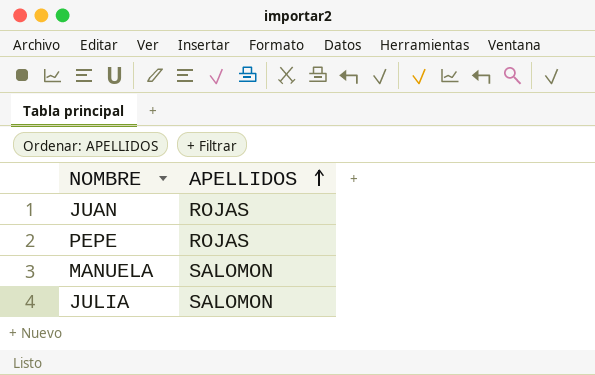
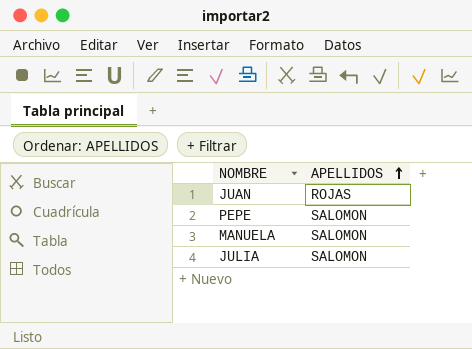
PEPE | APELLIDOS: ROJAS -> SALOMON

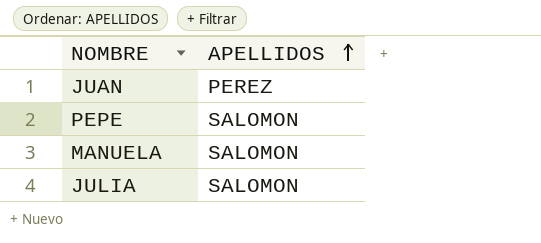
JUAN | APELLIDOS: ROJAS -> PEREZ

